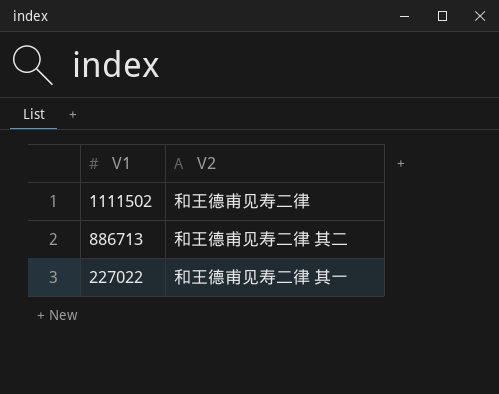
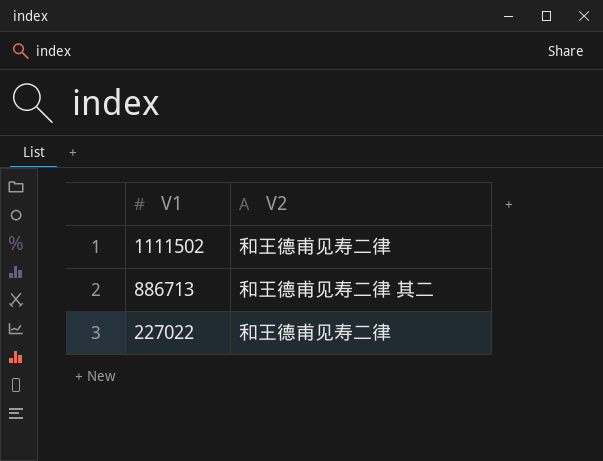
227022 | V2: 和王德甫见寿二律 其一 -> 和王德甫见寿二律

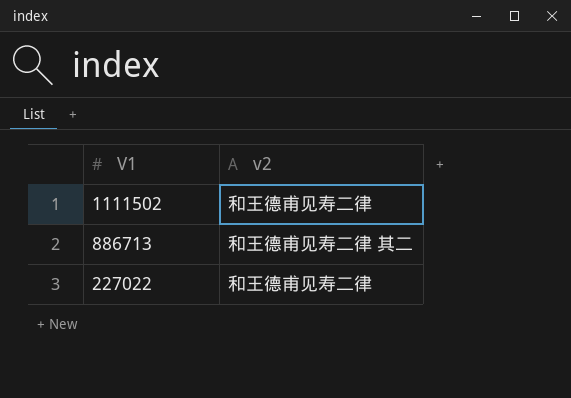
column name: V2 -> v2

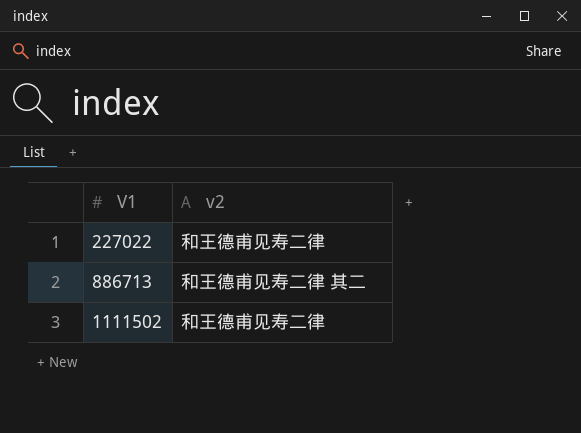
row order: V1 descending -> V1 ascending

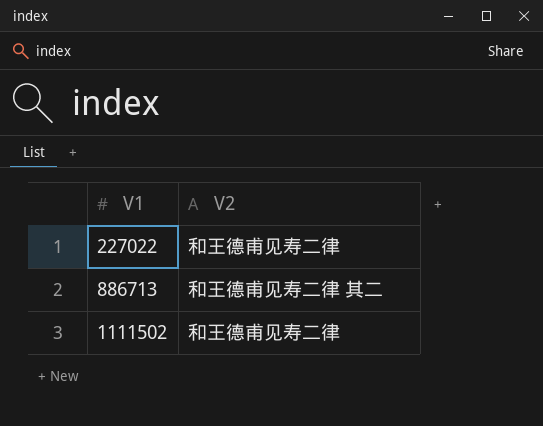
column name: v2 -> V2

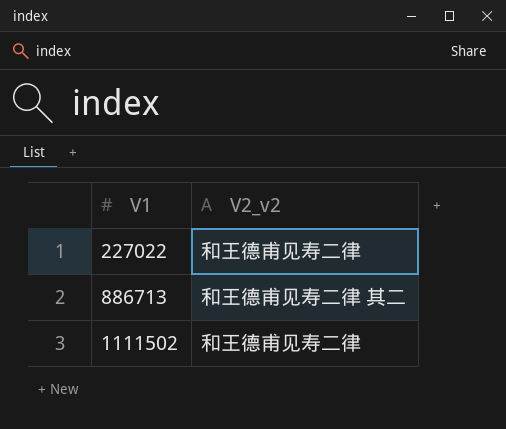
column name: V2 -> V2_v2

